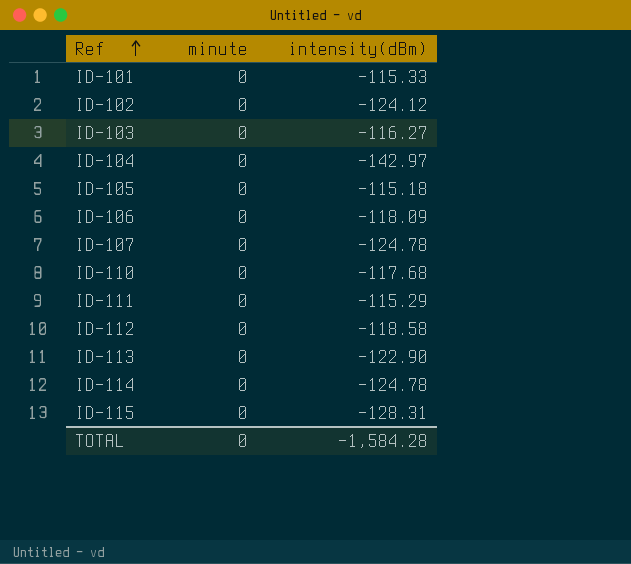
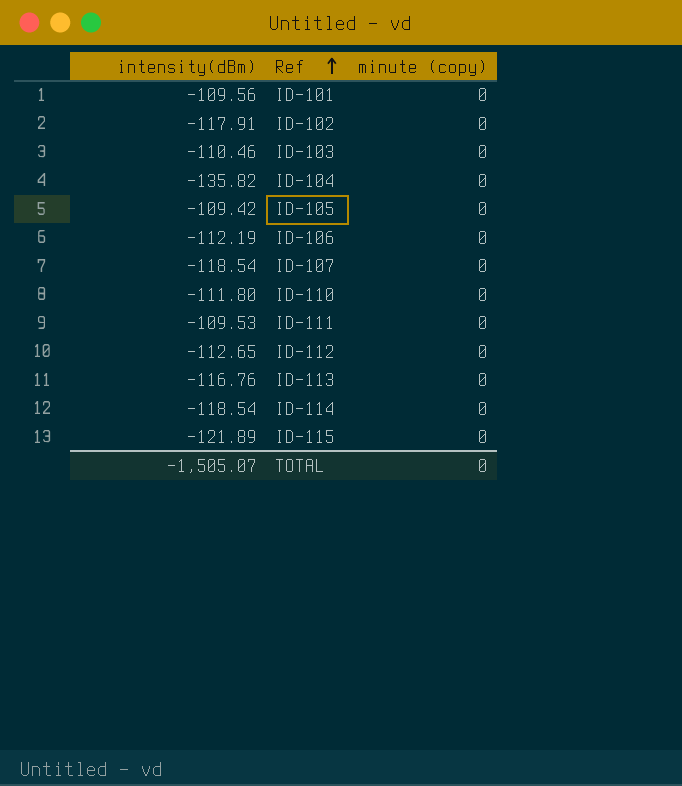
column intensity(dBm) | position: 3 -> 1
column name: minute -> minute (copy)
ID-101 | intensity(dBm): -115.33 -> -109.56
ID-102 | intensity(dBm): -124.12 -> -117.91
ID-103 | intensity(dBm): -116.27 -> -110.46
ID-104 | intensity(dBm): -142.97 -> -135.82
ID-105 | intensity(dBm): -115.18 -> -109.42
ID-106 | intensity(dBm): -118.09 -> -112.19
ID-107 | intensity(dBm): -124.78 -> -118.54
ID-110 | intensity(dBm): -117.68 -> -111.80
ID-111 | intensity(dBm): -115.29 -> -109.53
ID-112 | intensity(dBm): -118.58 -> -112.65
ID-113 | intensity(dBm): -122.90 -> -116.76
ID-114 | intensity(dBm): -124.78 -> -118.54
ID-115 | intensity(dBm): -128.31 -> -121.89
TOTAL | intensity(dBm): -1,584.28 -> -1,505.07

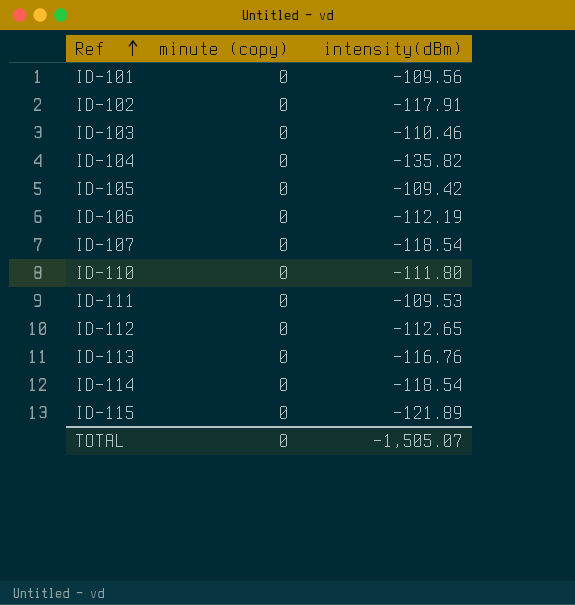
column intensity(dBm) | position: 1 -> 3

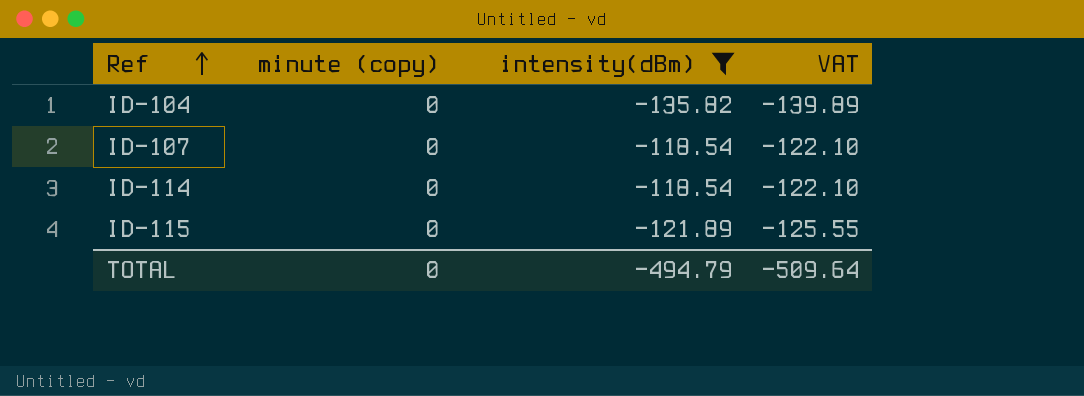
filter: none -> intensity(dBm) <= -118.54
column VAT | formula: none -> [intensity(dBm)] * 1.03
TOTAL | intensity(dBm): -1,505.07 -> -494.79

